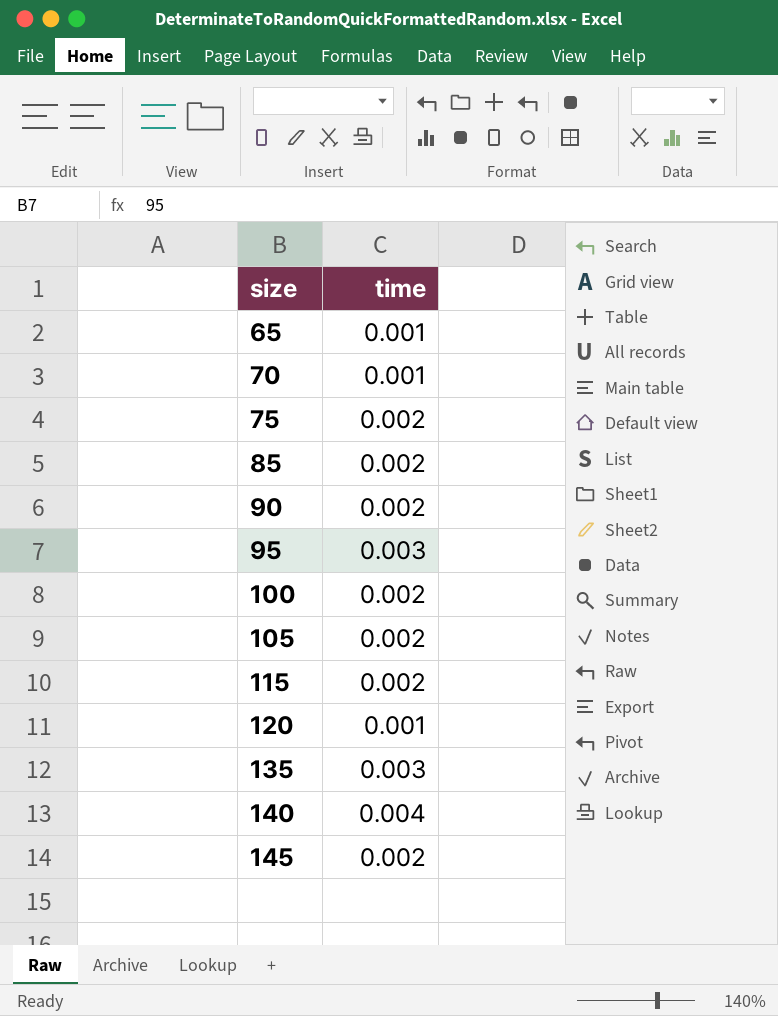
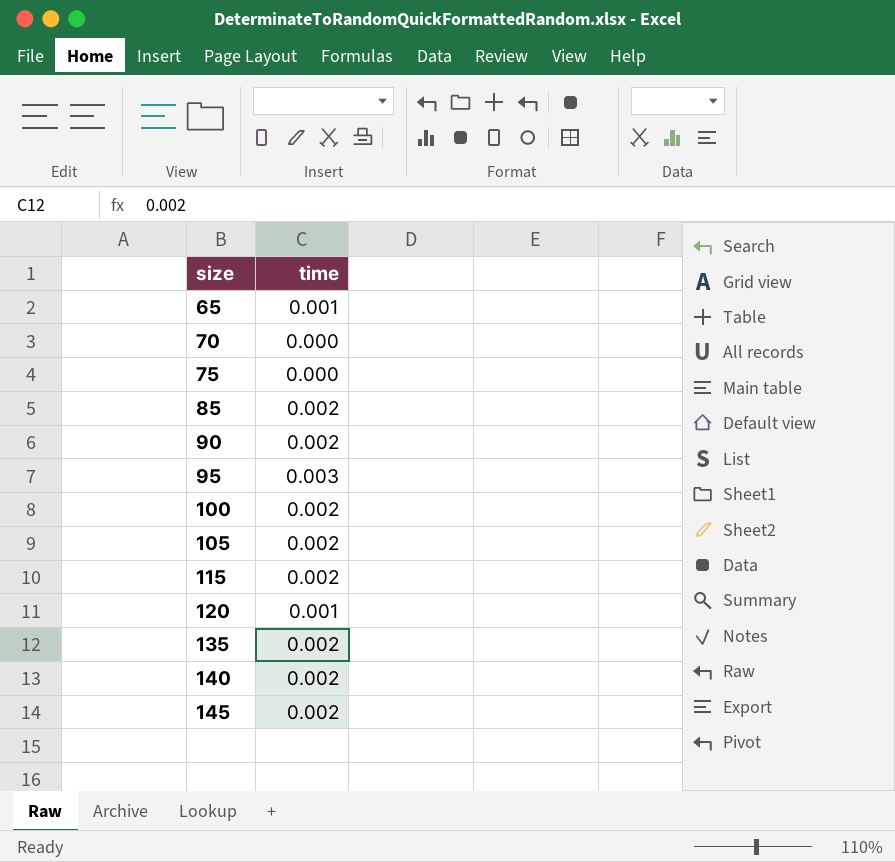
70 | time: 0.001 -> 0.000
75 | time: 0.002 -> 0.000
135 | time: 0.003 -> 0.002
140 | time: 0.004 -> 0.002

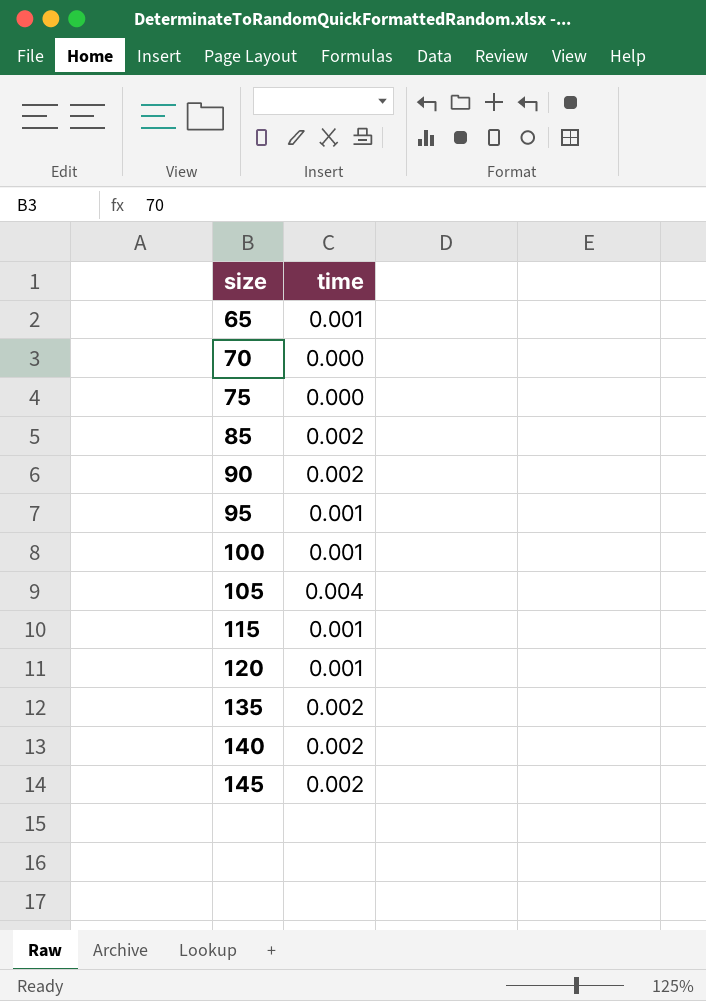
95 | time: 0.003 -> 0.001
100 | time: 0.002 -> 0.001
105 | time: 0.002 -> 0.004
115 | time: 0.002 -> 0.001

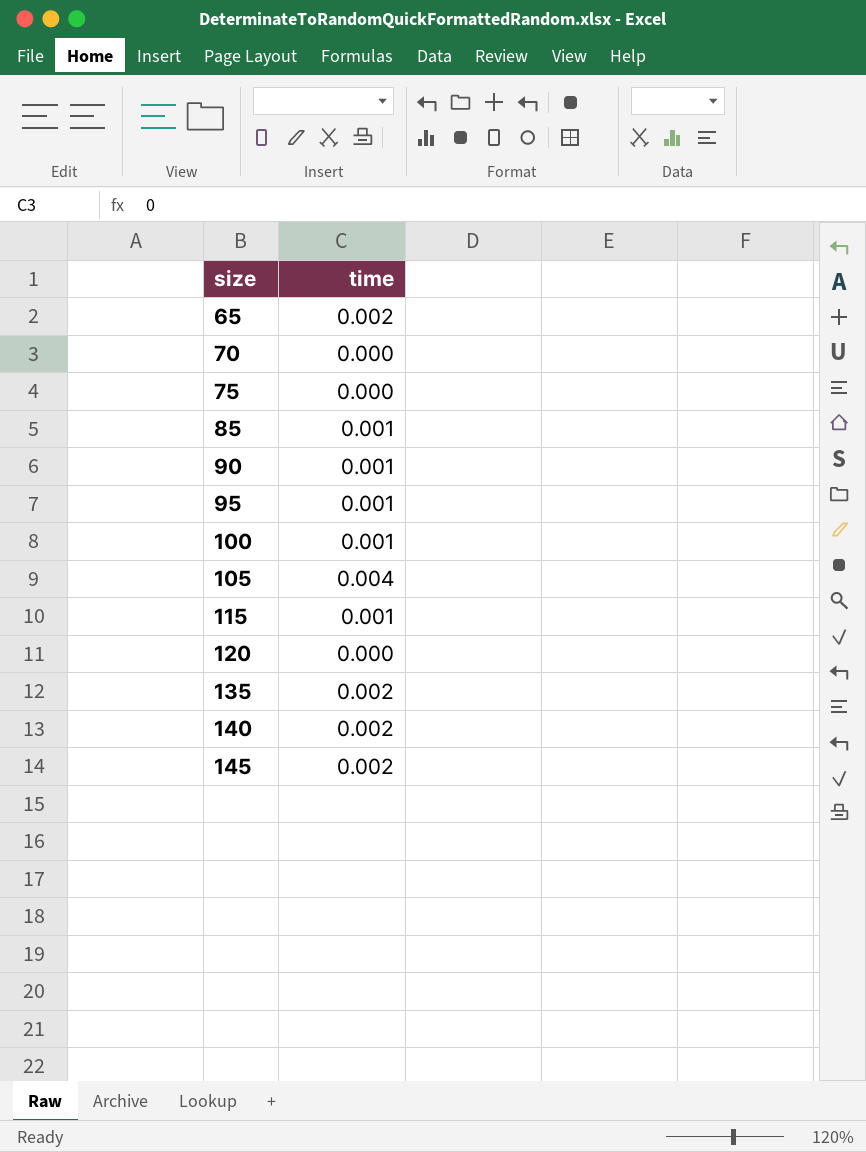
65 | time: 0.001 -> 0.002
85 | time: 0.002 -> 0.001
90 | time: 0.002 -> 0.001
120 | time: 0.001 -> 0.000

